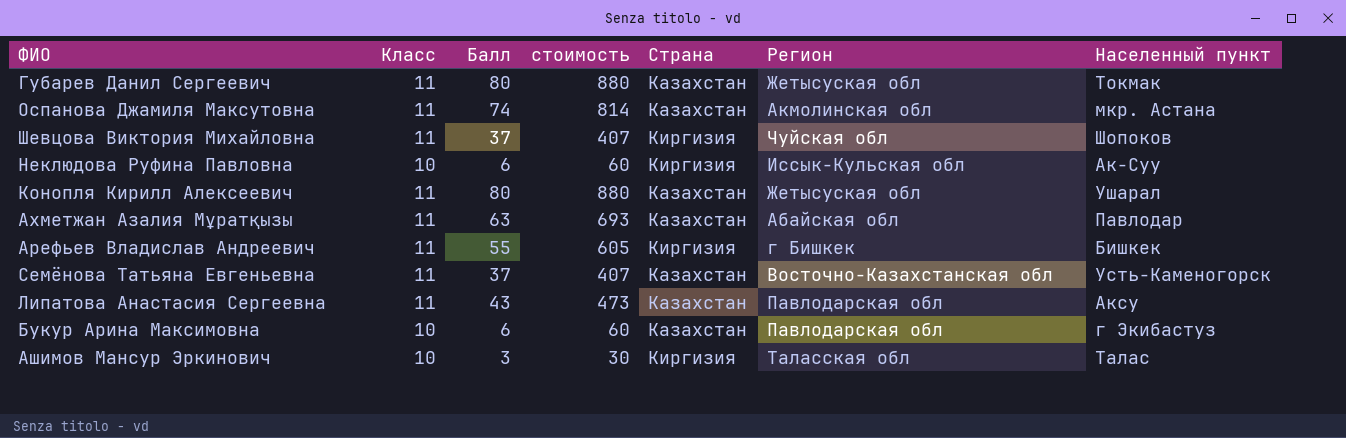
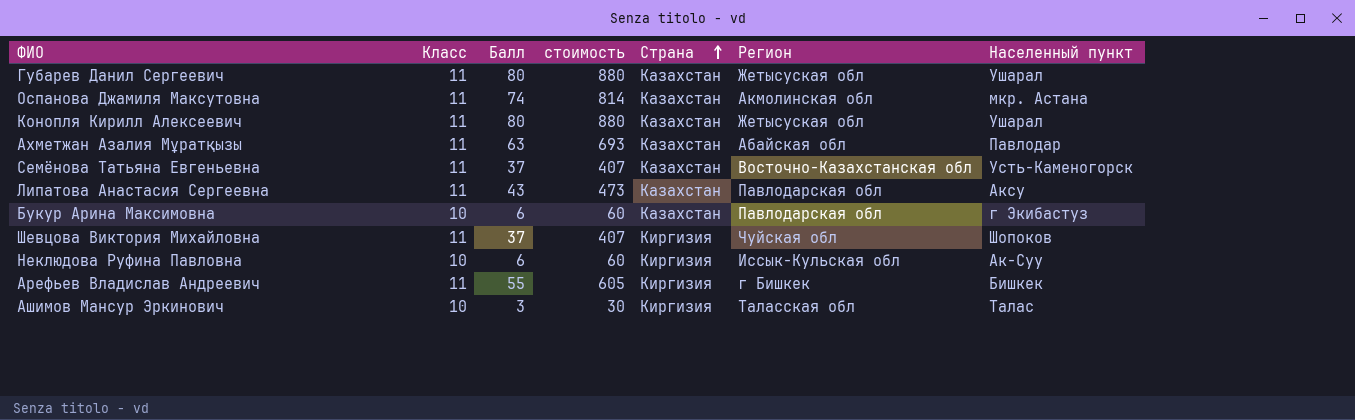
row order: none -> Страна ascending
Губарев Данил Сергеевич | Населенный пункт: Токмак -> Ушарал

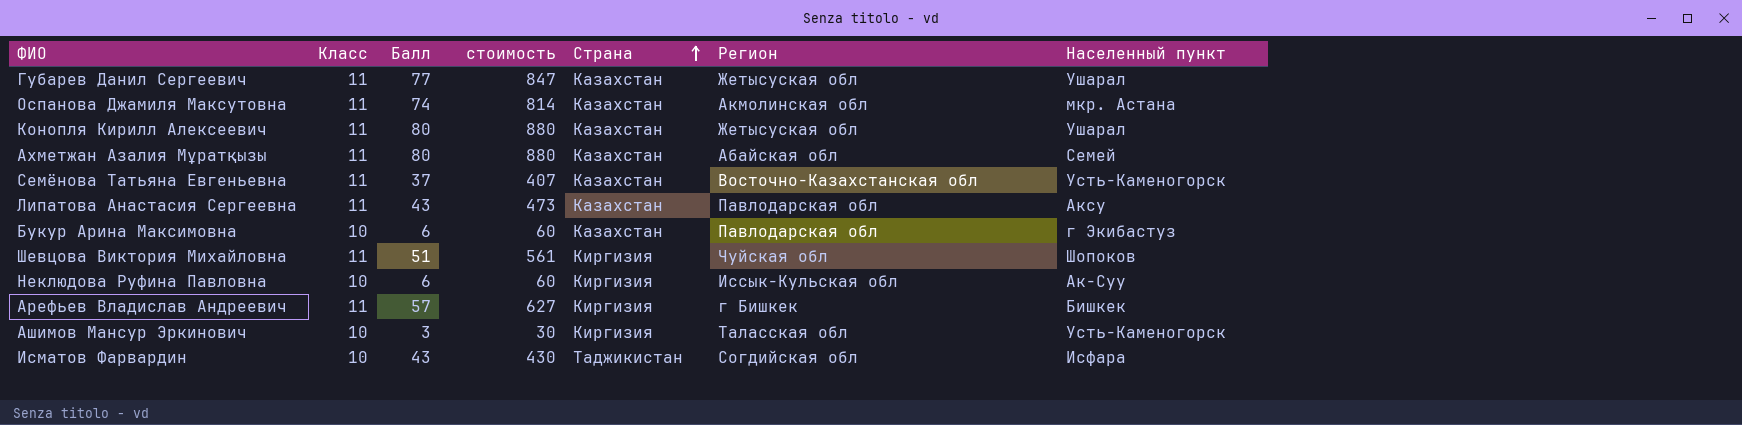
Губарев Данил Сергеевич | Балл: 80 -> 77
Губарев Данил Сергеевич | стоимость: 880 -> 847
Ахметжан Азалия Мұратқызы | Балл: 63 -> 80
Ахметжан Азалия Мұратқызы | стоимость: 693 -> 880
Ахметжан Азалия Мұратқызы | Населенный пункт: Павлодар -> Семей
Шевцова Виктория Михайловна | Балл: 37 -> 51
Шевцова Виктория Михайловна | стоимость: 407 -> 561
Арефьев Владислав Андреевич | Балл: 55 -> 57
Арефьев Владислав Андреевич | стоимость: 605 -> 627
Ашимов Мансур Эркинович | Населенный пункт: Талас -> Усть-Каменогорск
row Исматов Фарвардин: none -> 10 | 43 | 430 | Таджикистан | Согдийская обл | Исфара

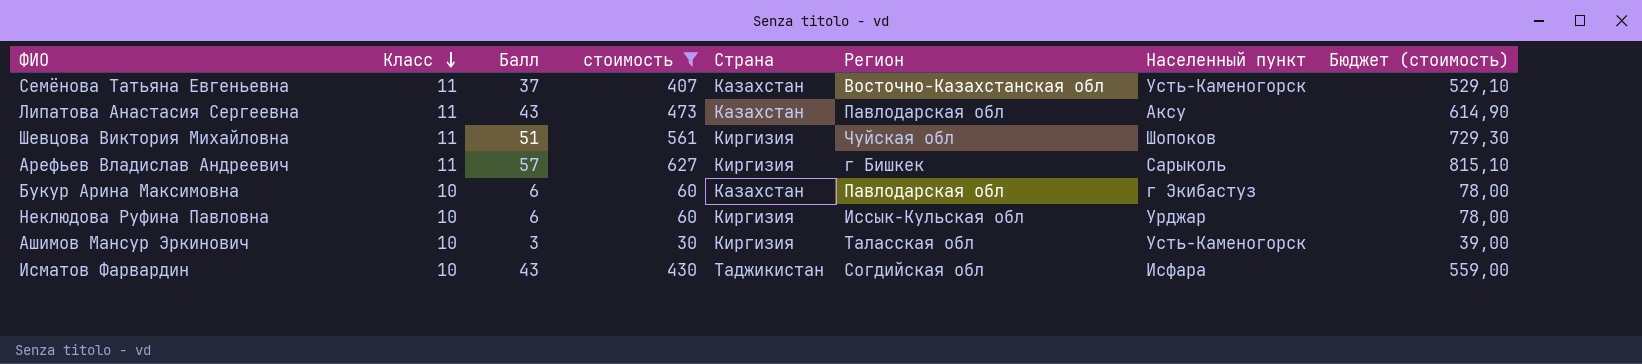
filter: none -> стоимость <= 627
row order: Страна ascending -> Класс descending
column Бюджет (стоимость) | formula: none -> [стоимость] * 1,3
Арефьев Владислав Андреевич | Населенный пункт: Бишкек -> Сарыколь
Неклюдова Руфина Павловна | Населенный пункт: Ак-Суу -> Урджар

